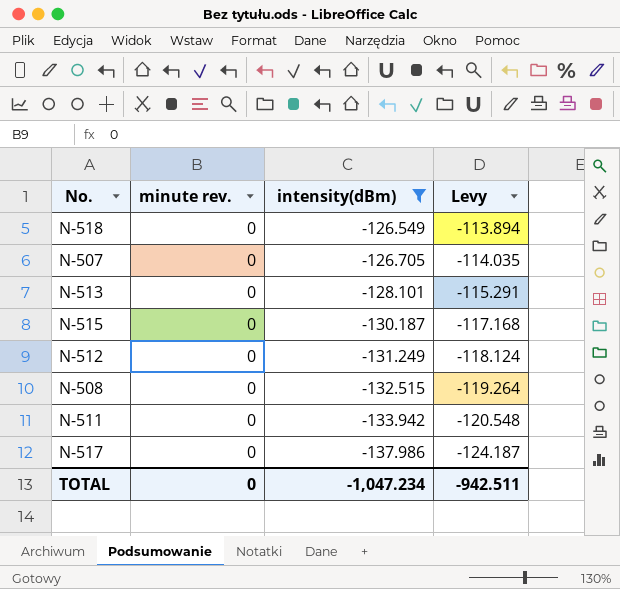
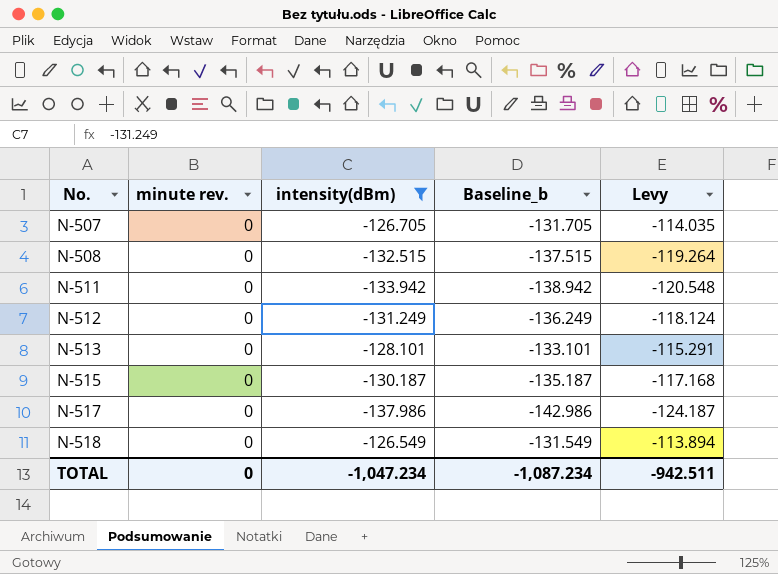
row order: intensity(dBm) descending -> No. ascending
column Baseline_b | formula: none -> [intensity(dBm)] - 5

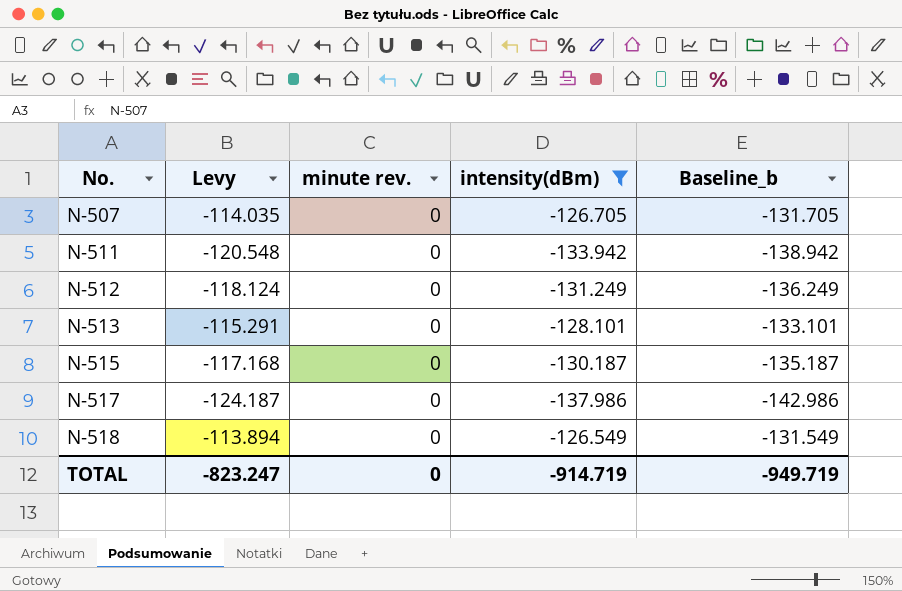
column Levy | position: 5 -> 2
row N-508: 0 | -132.515 | -137.515 | -119.264 -> none
TOTAL | Levy: -942.511 -> -823.247
TOTAL | intensity(dBm): -1,047.234 -> -914.719
TOTAL | Baseline_b: -1,087.234 -> -949.719

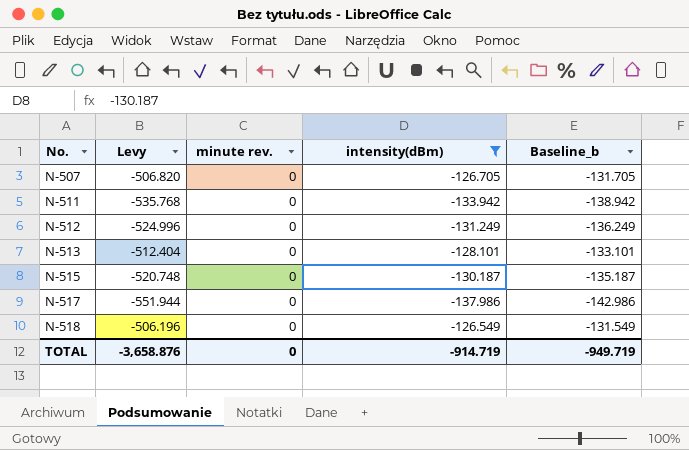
column Levy | formula: [intensity(dBm)] * 0.9 -> [intensity(dBm)] * 4
TOTAL | Levy: -823.247 -> -3,658.876

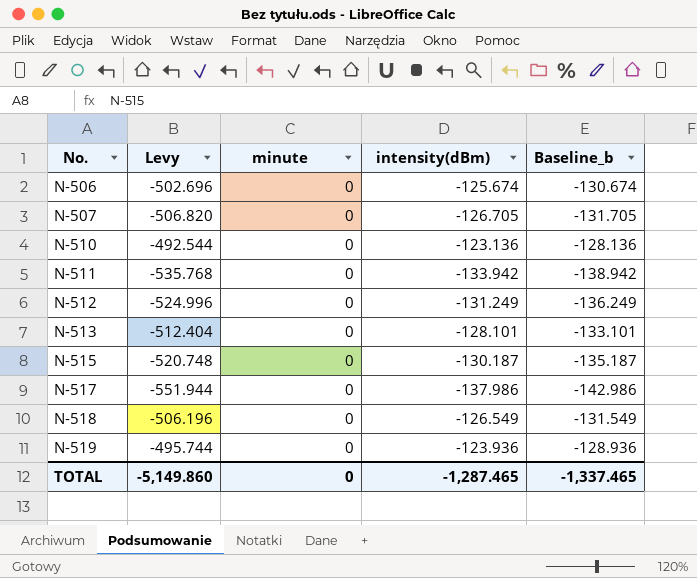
filter: intensity(dBm) <= -126.549 -> none
column name: minute rev. -> minute
TOTAL | Levy: -3,658.876 -> -5,149.860
TOTAL | intensity(dBm): -914.719 -> -1,287.465
TOTAL | Baseline_b: -949.719 -> -1,337.465

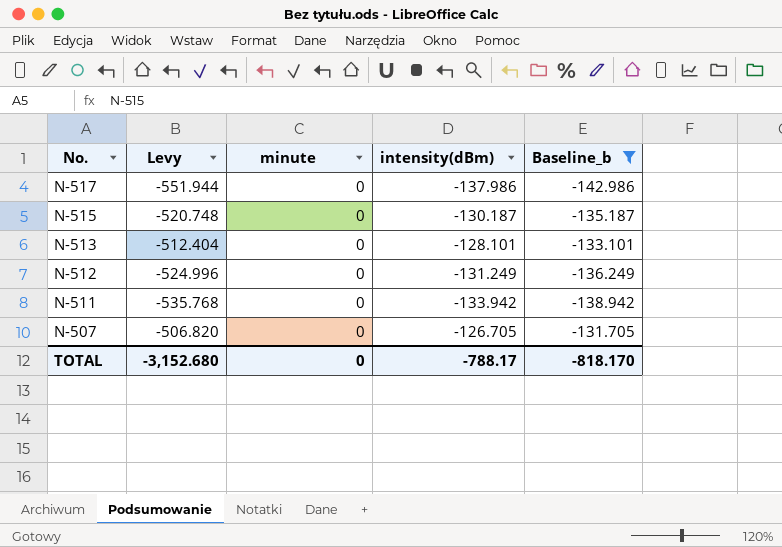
filter: none -> Baseline_b <= -131.705
row order: No. ascending -> No. descending
TOTAL | Levy: -5,149.860 -> -3,152.680
TOTAL | intensity(dBm): -1,287.465 -> -788.17
TOTAL | Baseline_b: -1,337.465 -> -818.170

